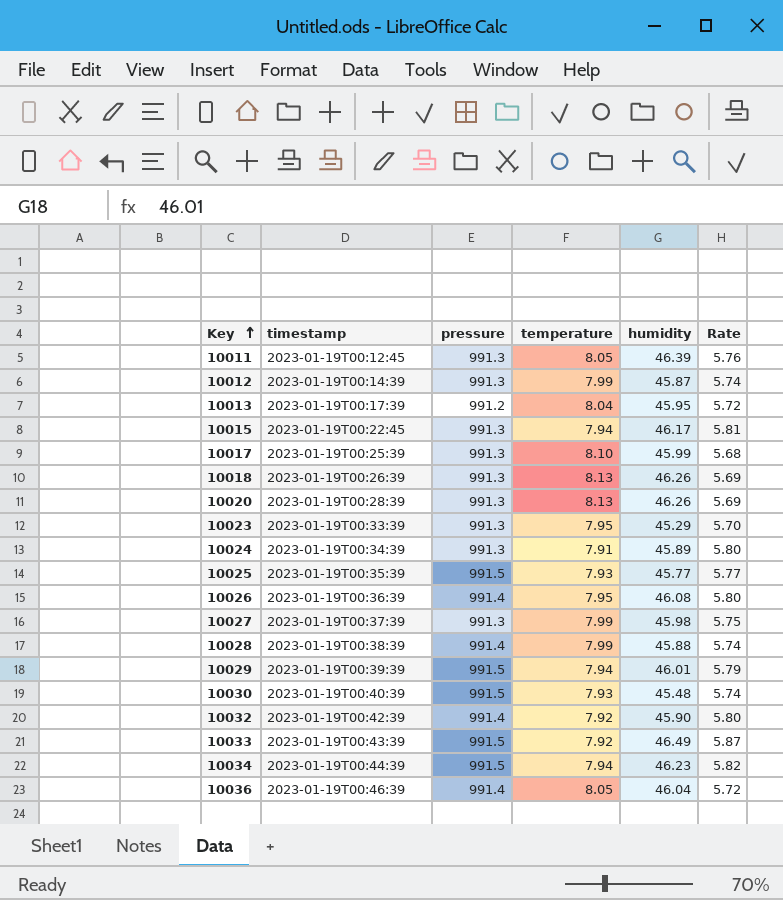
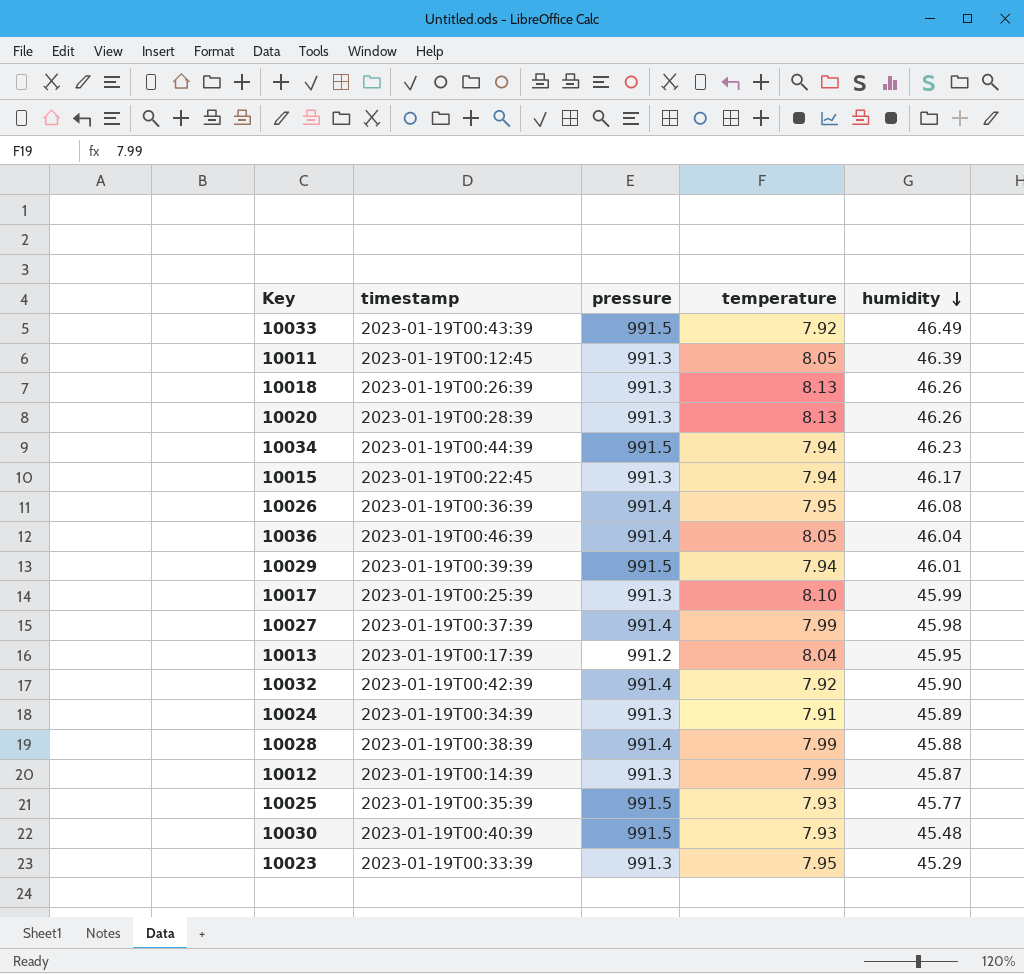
row order: Key ascending -> humidity descending
column Rate | formula: [humidity] / [temperature] -> none
10027 | pressure: 991.3 -> 991.4

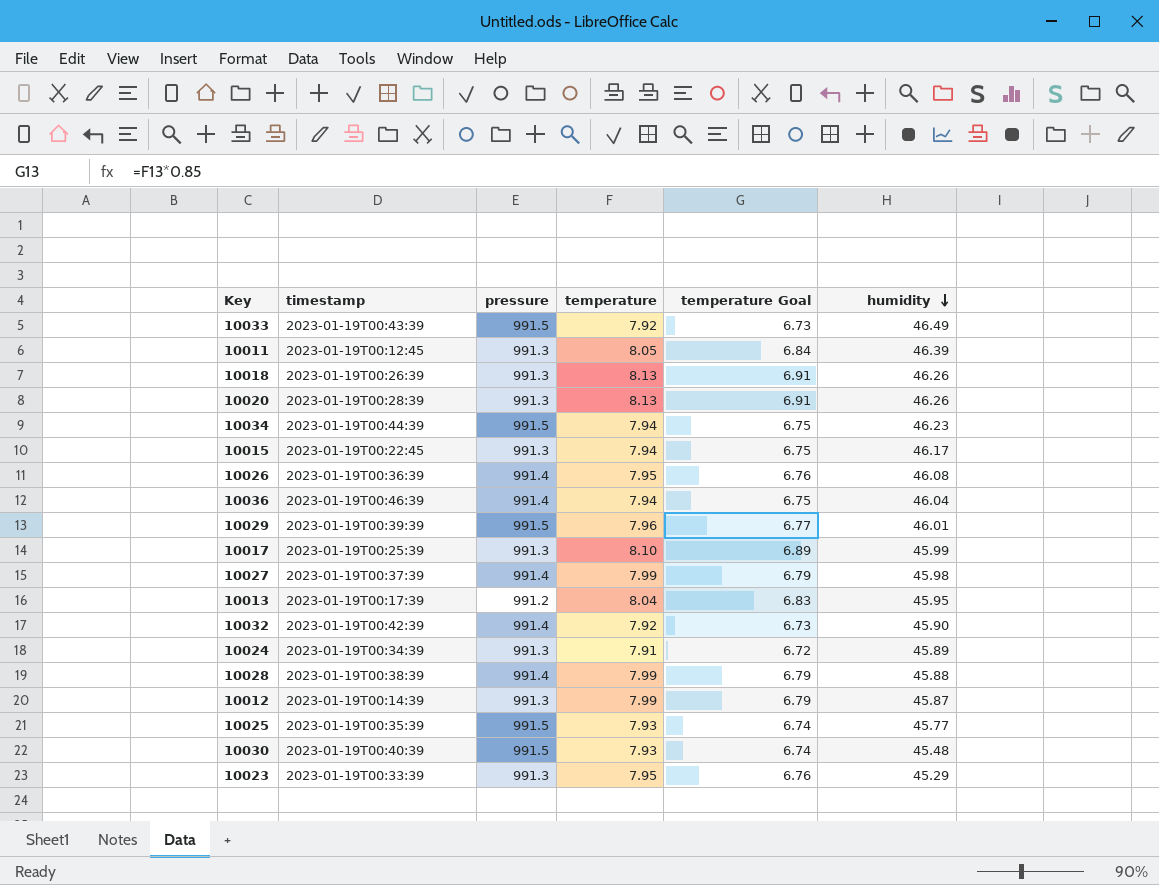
column temperature Goal | formula: none -> [temperature] * 0.85
10036 | temperature: 8.05 -> 7.94
10029 | temperature: 7.94 -> 7.96

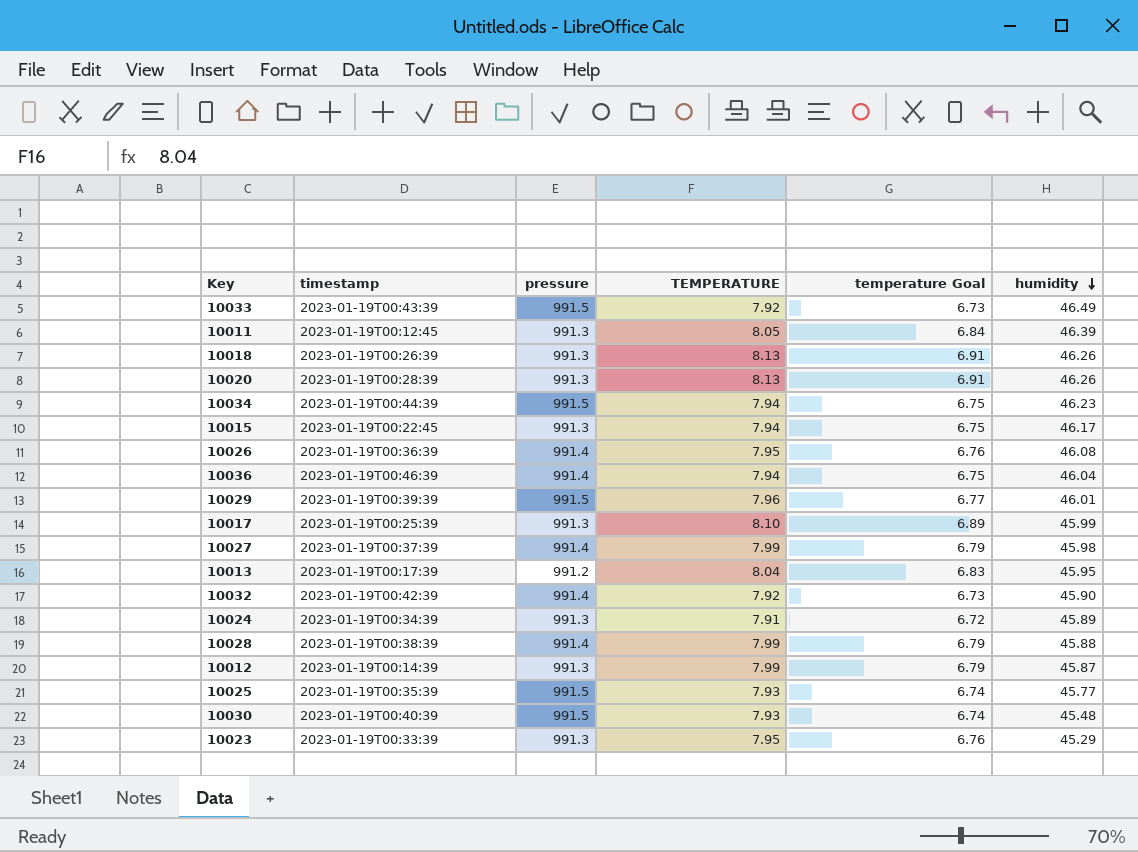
column name: temperature -> TEMPERATURE

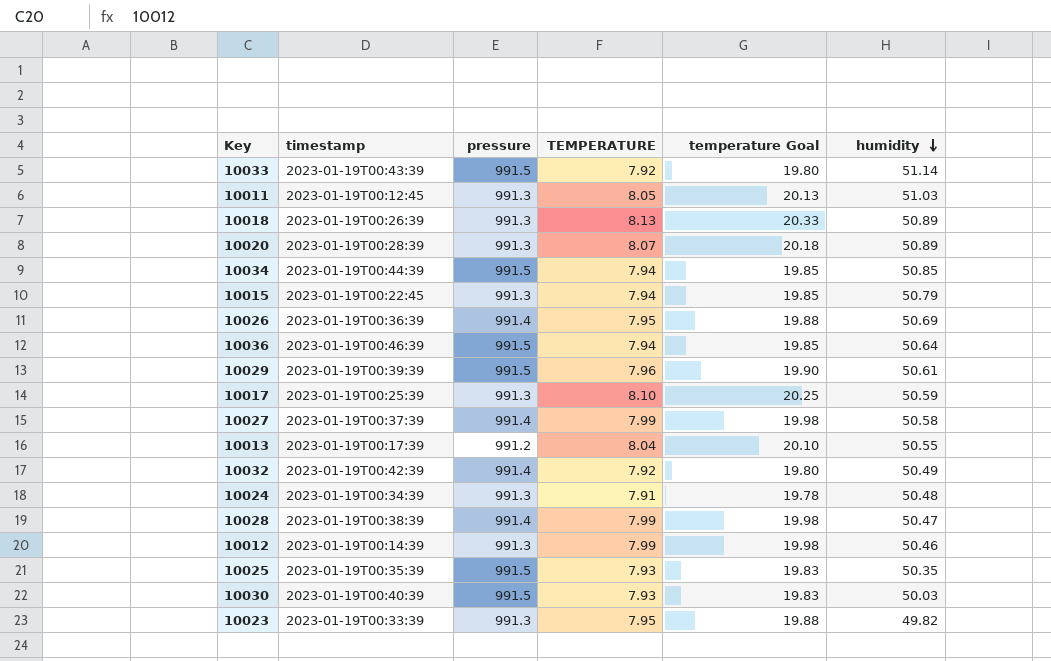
column temperature Goal | formula: [TEMPERATURE] * 0.85 -> [TEMPERATURE] * 2.5
10033 | humidity: 46.49 -> 51.14
10011 | humidity: 46.39 -> 51.03
10018 | humidity: 46.26 -> 50.89
10020 | TEMPERATURE: 8.13 -> 8.07
10020 | humidity: 46.26 -> 50.89
10034 | humidity: 46.23 -> 50.85
10015 | humidity: 46.17 -> 50.79
10026 | humidity: 46.08 -> 50.69
10036 | pressure: 991.4 -> 991.5
10036 | humidity: 46.04 -> 50.64
10029 | humidity: 46.01 -> 50.61
10017 | humidity: 45.99 -> 50.59
10027 | humidity: 45.98 -> 50.58
10013 | humidity: 45.95 -> 50.55
10032 | humidity: 45.90 -> 50.49
10024 | humidity: 45.89 -> 50.48
10028 | humidity: 45.88 -> 50.47
10012 | humidity: 45.87 -> 50.46
10025 | humidity: 45.77 -> 50.35
10030 | humidity: 45.48 -> 50.03
10023 | humidity: 45.29 -> 49.82

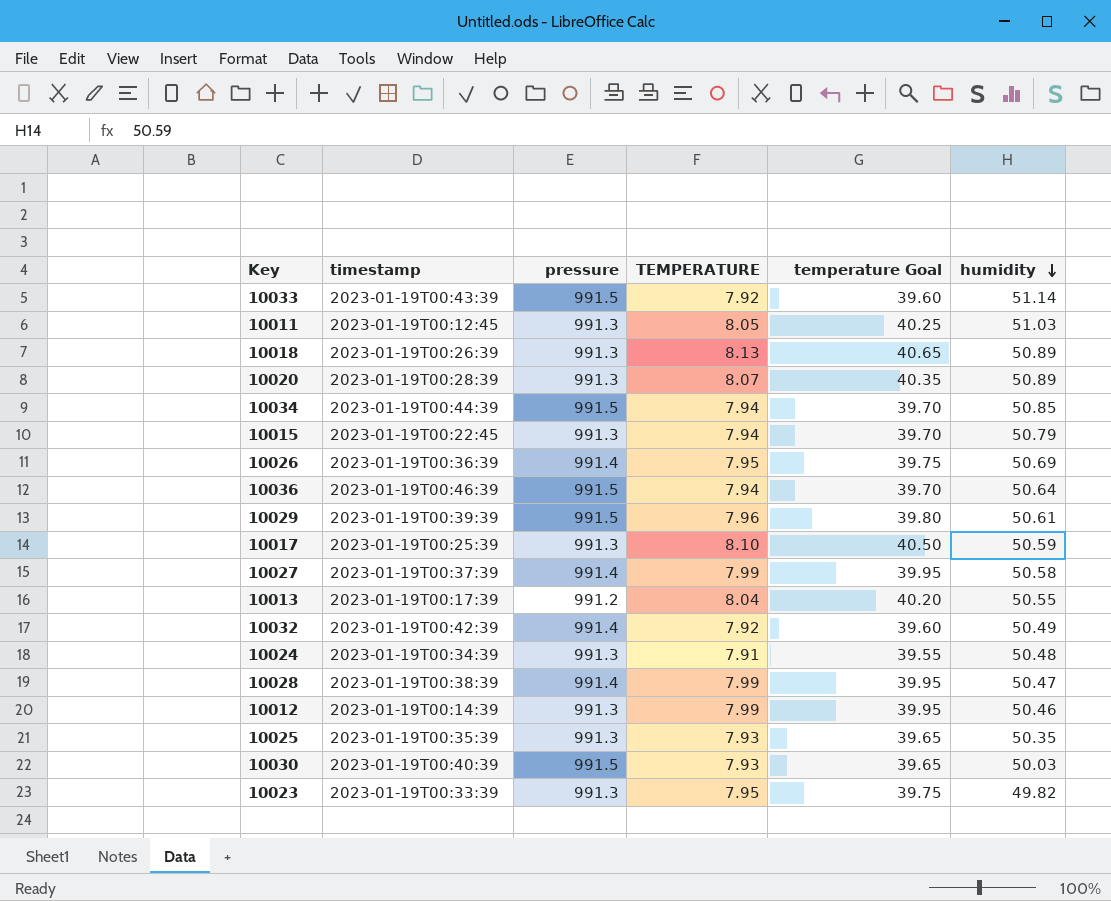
column temperature Goal | formula: [TEMPERATURE] * 2.5 -> [TEMPERATURE] * 5
10025 | pressure: 991.5 -> 991.3

